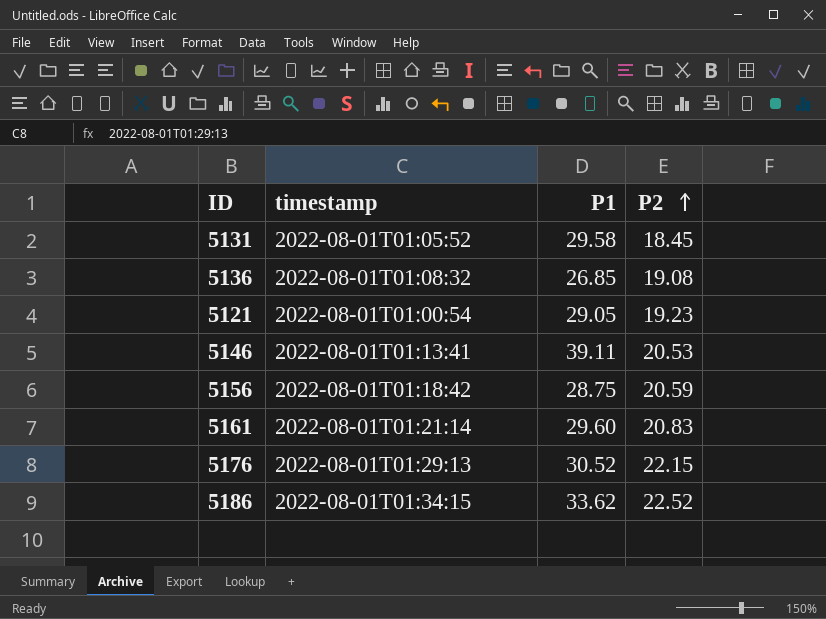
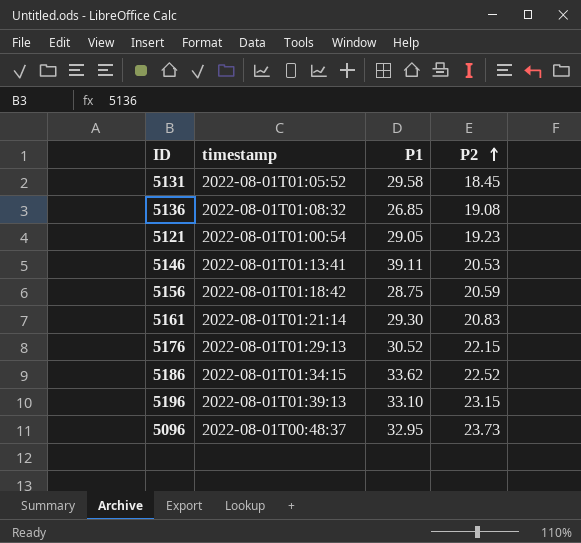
5161 | P1: 29.60 -> 29.30
row 5196: none -> 2022-08-01T01:39:13 | 33.10 | 23.15
row 5096: none -> 2022-08-01T00:48:37 | 32.95 | 23.73

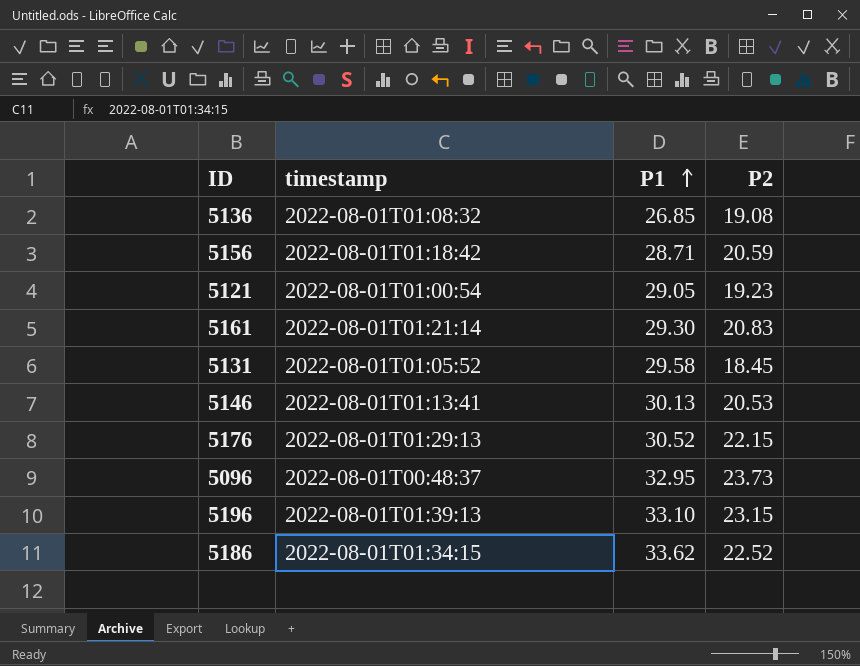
row order: P2 ascending -> P1 ascending
5156 | P1: 28.75 -> 28.71
5146 | P1: 39.11 -> 30.13

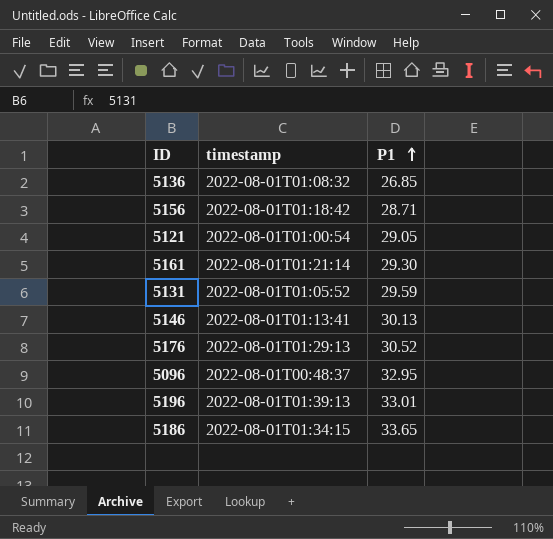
column P2 | position: 4 -> none
5131 | P1: 29.58 -> 29.59
5196 | P1: 33.10 -> 33.01
5186 | P1: 33.62 -> 33.65

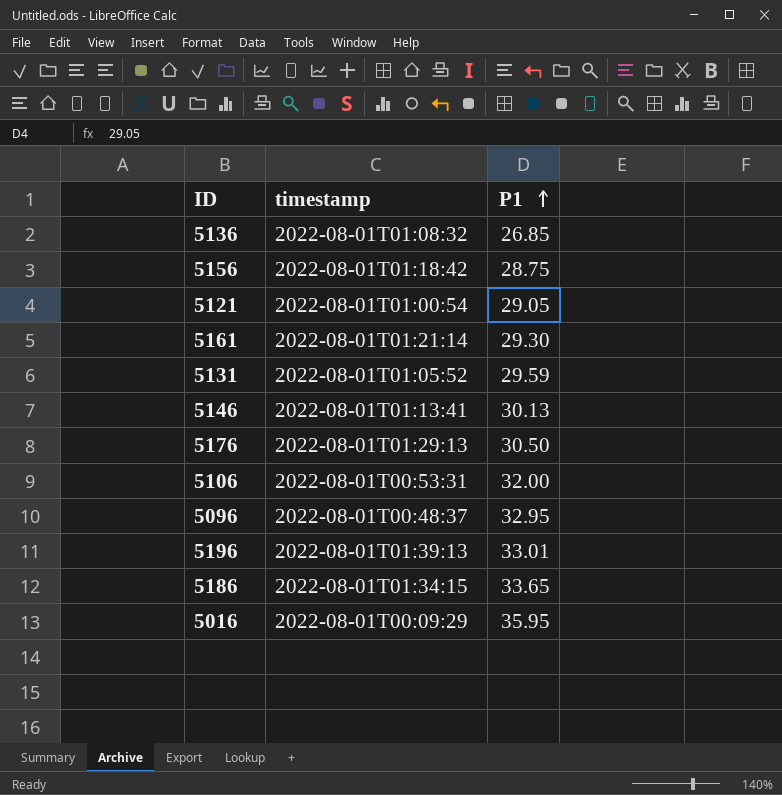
5156 | P1: 28.71 -> 28.75
5176 | P1: 30.52 -> 30.50
row 5106: none -> 2022-08-01T00:53:31 | 32.00
row 5016: none -> 2022-08-01T00:09:29 | 35.95

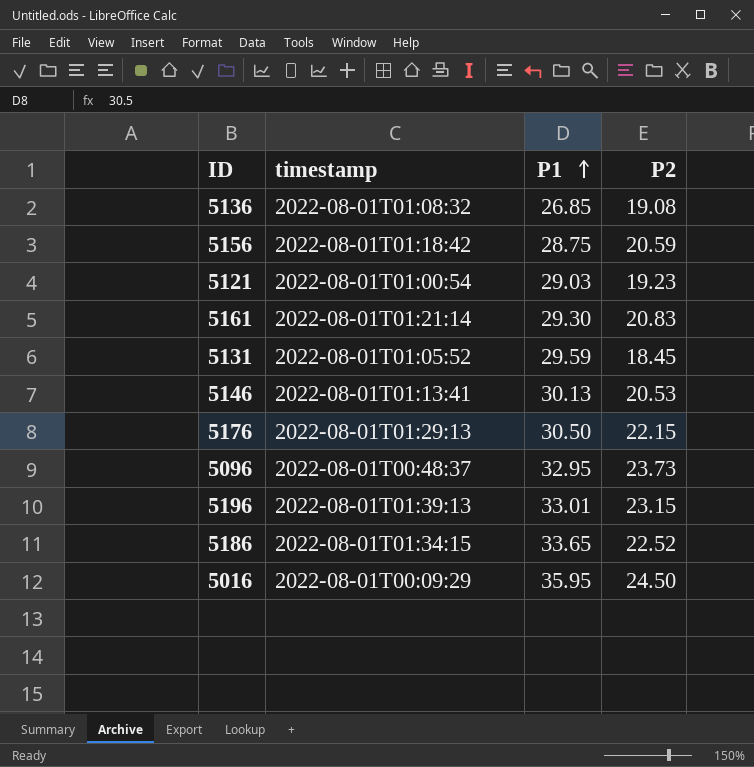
column P2 | position: none -> 4
row 5106: 2022-08-01T00:53:31 | 32.00 -> none
5121 | P1: 29.05 -> 29.03

